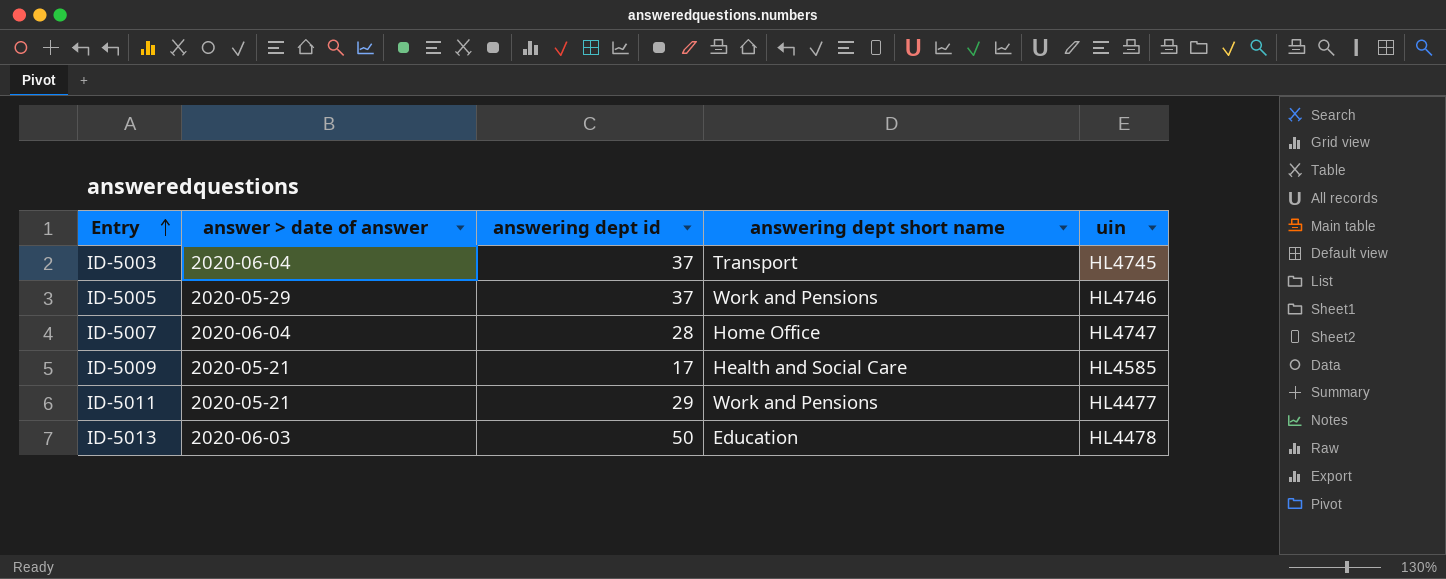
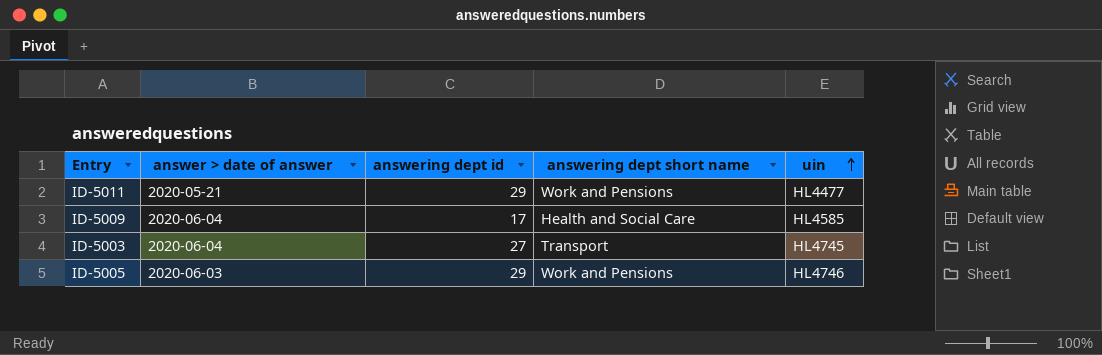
row order: Entry ascending -> uin ascending
row ID-5007: 2020-06-04 | 28 | Home Office | HL4747 -> none
row ID-5013: 2020-06-03 | 50 | Education | HL4478 -> none
ID-5009 | answer > date of answer: 2020-05-21 -> 2020-06-04
ID-5003 | answering dept id: 37 -> 27
ID-5005 | answer > date of answer: 2020-05-29 -> 2020-06-03
ID-5005 | answering dept id: 37 -> 29

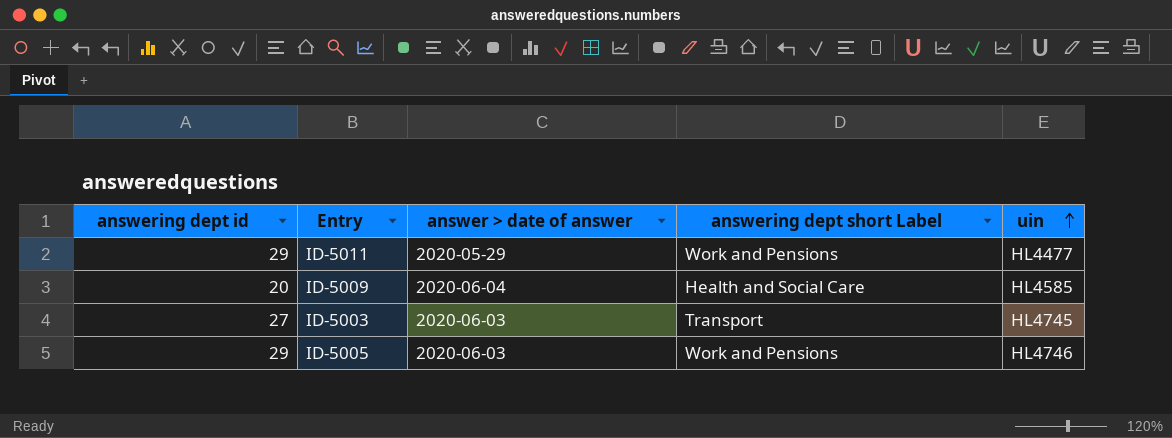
column answering dept id | position: 3 -> 1
column name: answering dept short name -> answering dept short Label
ID-5011 | answer > date of answer: 2020-05-21 -> 2020-05-29
ID-5009 | answering dept id: 17 -> 20
ID-5003 | answer > date of answer: 2020-06-04 -> 2020-06-03

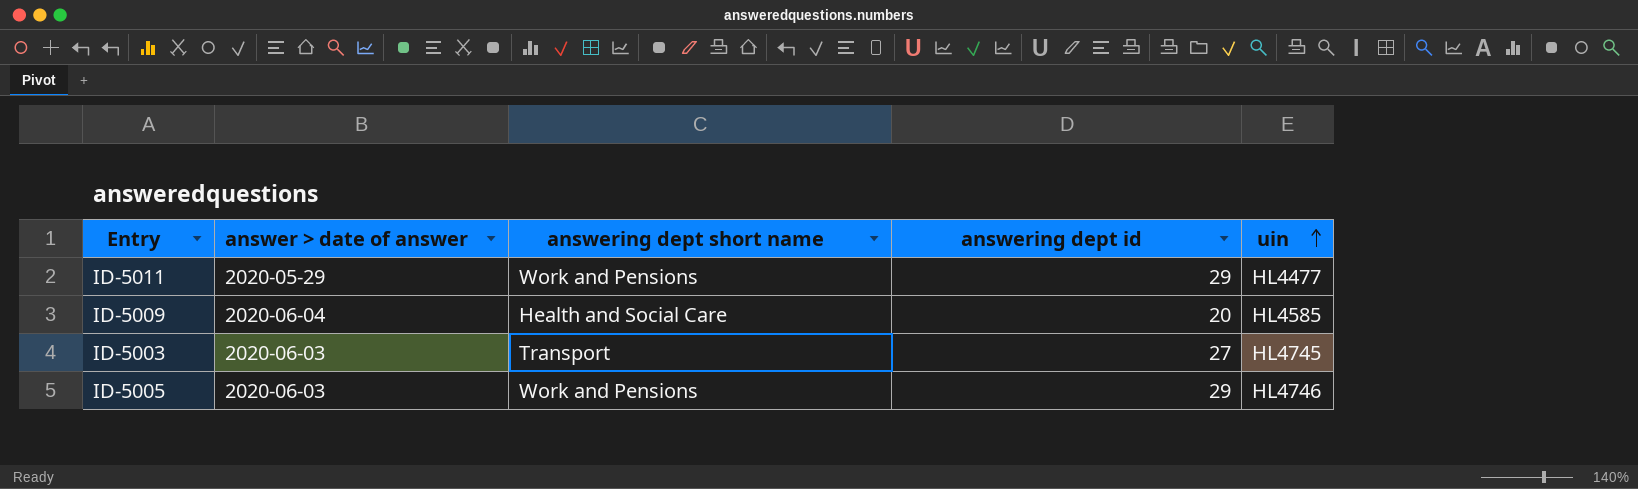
column name: answering dept short Label -> answering dept short name
column answering dept id | position: 1 -> 4

